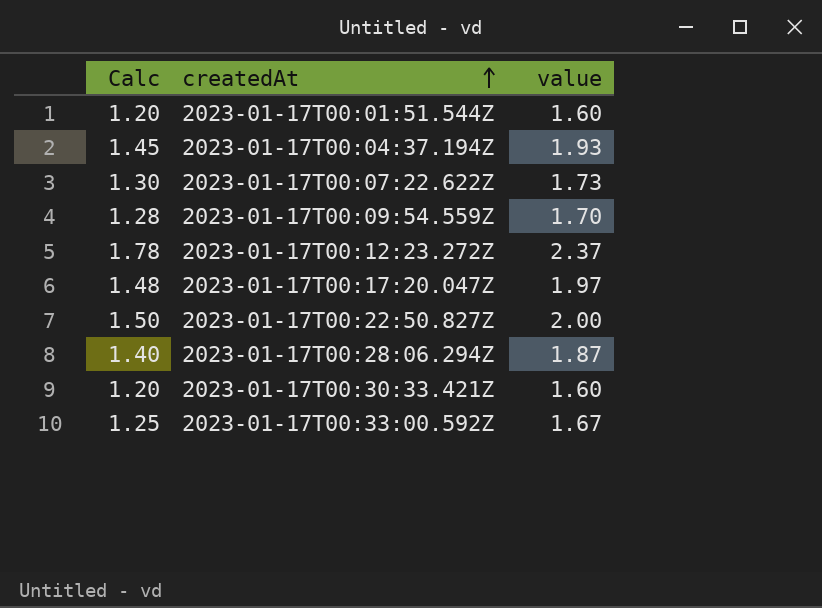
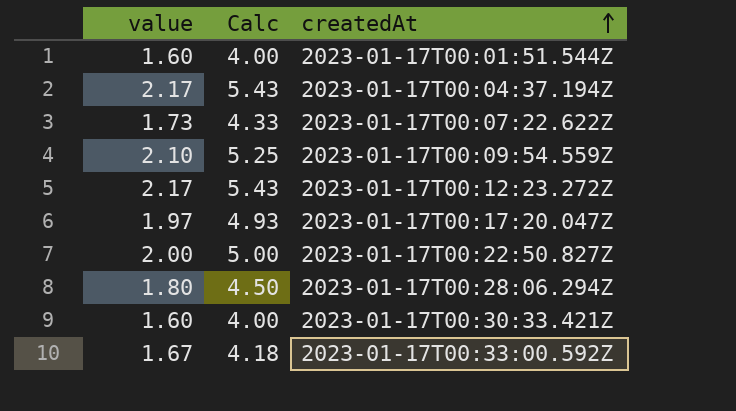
column value | position: 3 -> 1
column Calc | formula: [value] * 0.75 -> [value] * 2.5
2023-01-17T00:04:37.194Z | value: 1.93 -> 2.17
2023-01-17T00:09:54.559Z | value: 1.70 -> 2.10
2023-01-17T00:12:23.272Z | value: 2.37 -> 2.17
2023-01-17T00:28:06.294Z | value: 1.87 -> 1.80

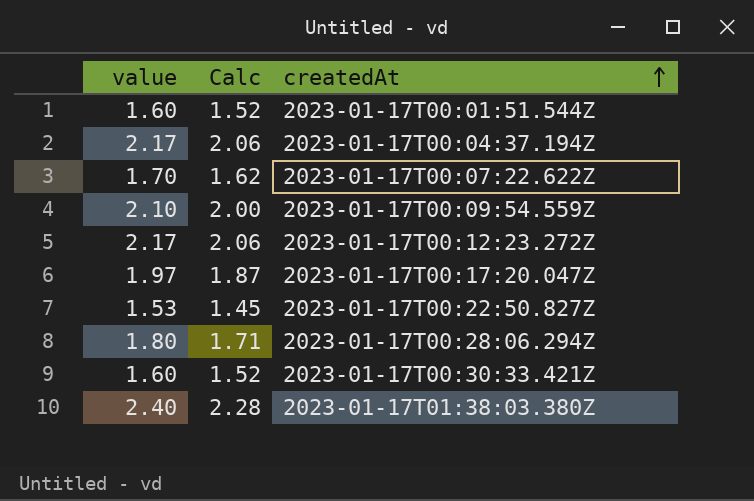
column Calc | formula: [value] * 2.5 -> [value] * 0.95
row 2023-01-17T00:33:00.592Z: 1.67 | 4.18 -> none
2023-01-17T00:07:22.622Z | value: 1.73 -> 1.70
2023-01-17T00:22:50.827Z | value: 2.00 -> 1.53
row 2023-01-17T01:38:03.380Z: none -> 2.40 | 2.28

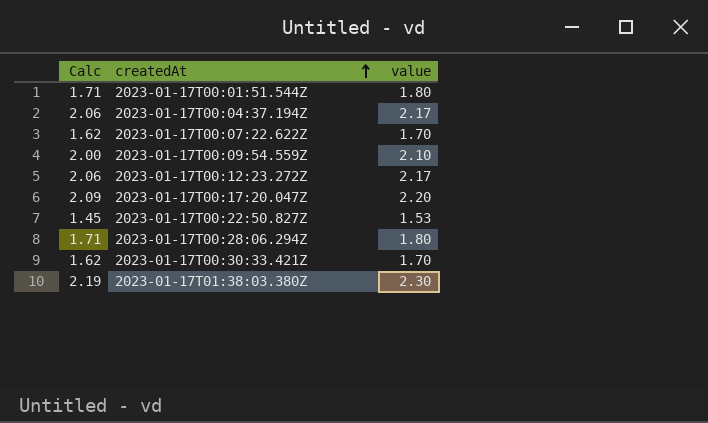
column value | position: 1 -> 3
2023-01-17T00:01:51.544Z | Calc: 1.52 -> 1.71
2023-01-17T00:01:51.544Z | value: 1.60 -> 1.80
2023-01-17T00:17:20.047Z | Calc: 1.87 -> 2.09
2023-01-17T00:17:20.047Z | value: 1.97 -> 2.20
2023-01-17T00:30:33.421Z | Calc: 1.52 -> 1.62
2023-01-17T00:30:33.421Z | value: 1.60 -> 1.70
2023-01-17T01:38:03.380Z | Calc: 2.28 -> 2.19
2023-01-17T01:38:03.380Z | value: 2.40 -> 2.30

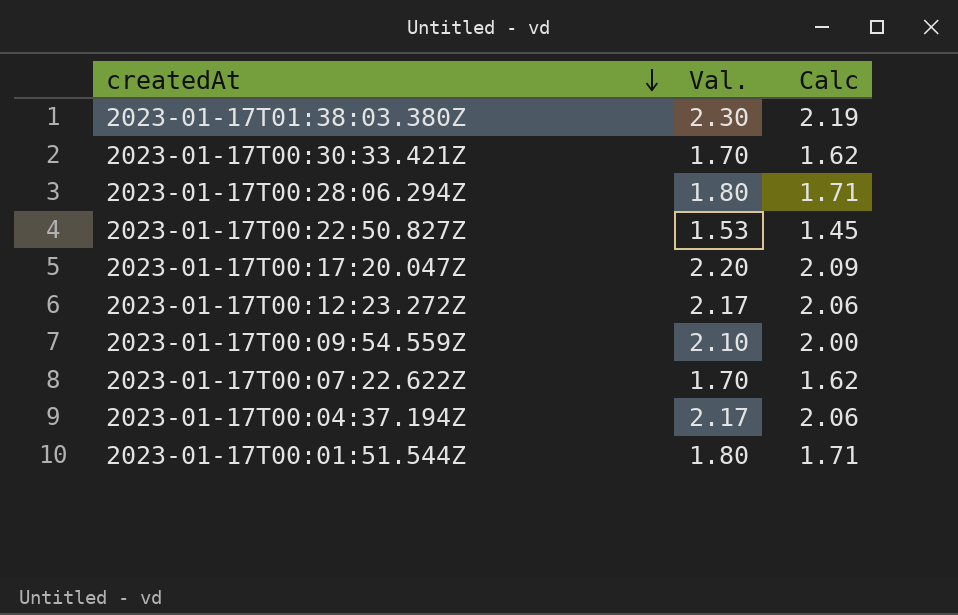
row order: createdAt ascending -> createdAt descending
column name: value -> Val.
column Calc | position: 1 -> 3

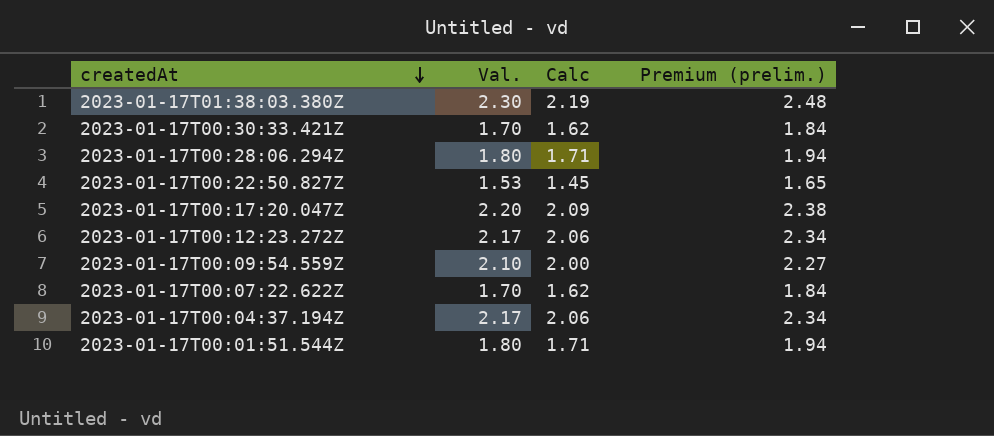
column Premium (prelim.) | formula: none -> [Val.] * 1.08

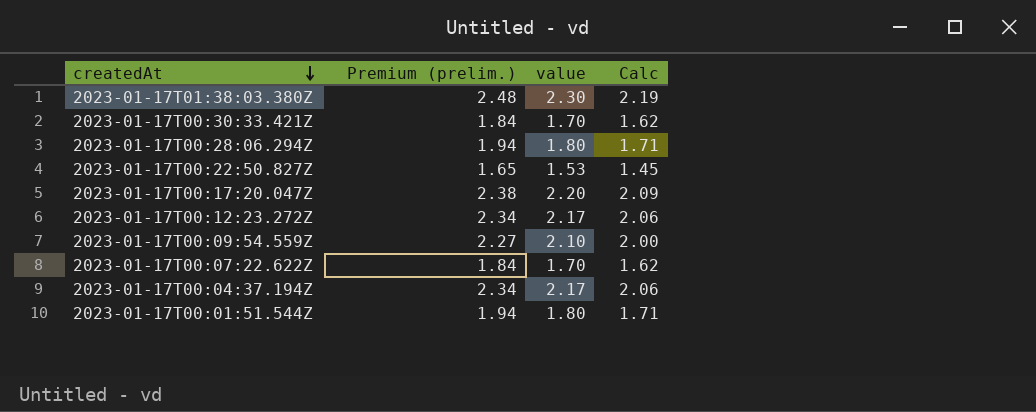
column Premium (prelim.) | position: 4 -> 2
column name: Val. -> value

